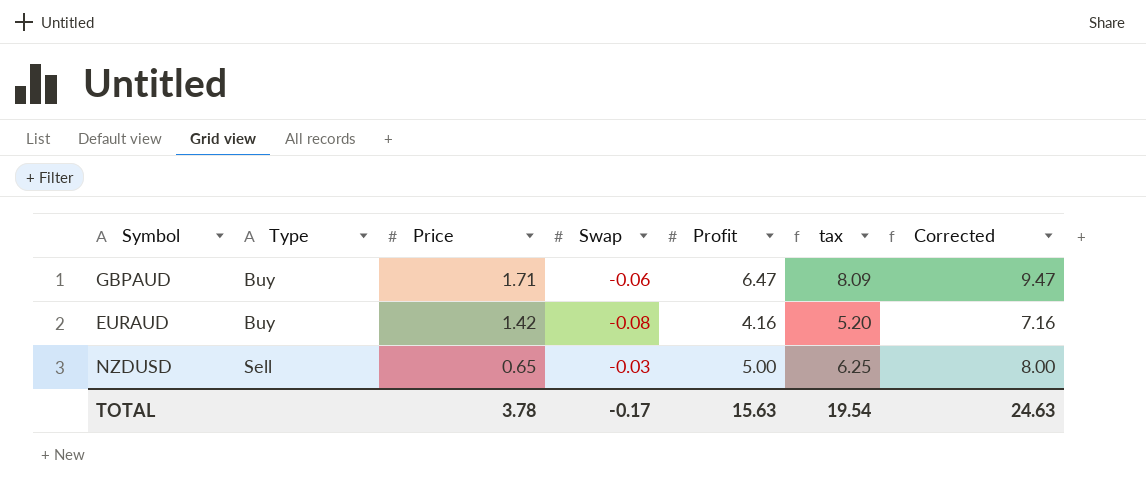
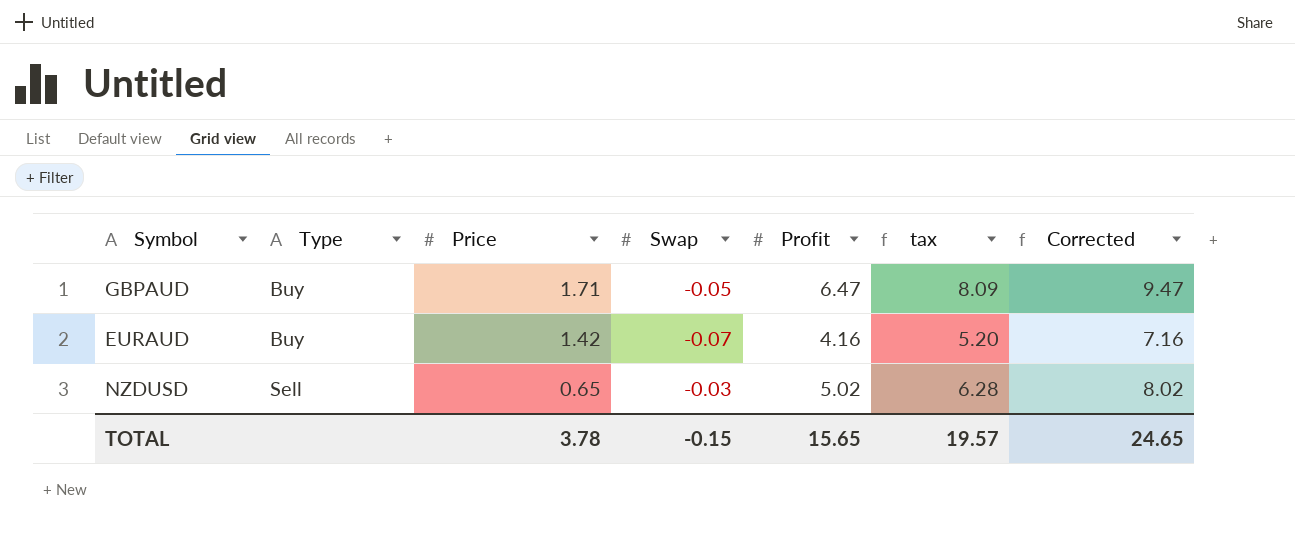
GBPAUD | Swap: -0.06 -> -0.05
EURAUD | Swap: -0.08 -> -0.07
NZDUSD | Profit: 5.00 -> 5.02
NZDUSD | tax: 6.25 -> 6.28
NZDUSD | Corrected: 8.00 -> 8.02
TOTAL | Swap: -0.17 -> -0.15
TOTAL | Profit: 15.63 -> 15.65
TOTAL | tax: 19.54 -> 19.57
TOTAL | Corrected: 24.63 -> 24.65

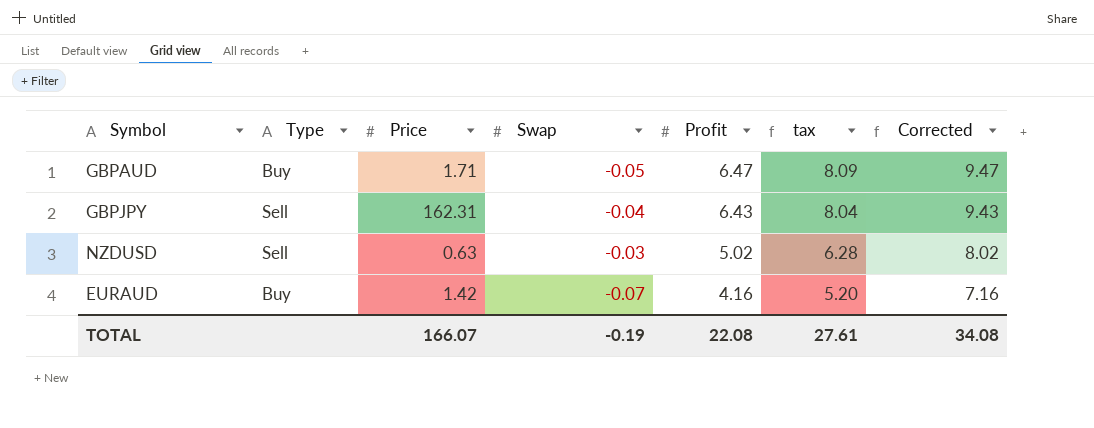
row order: Type ascending -> Profit descending
row GBPJPY: none -> Sell | 162.31 | -0.04 | 6.43 | 8.04 | 9.43
NZDUSD | Price: 0.65 -> 0.63
TOTAL | Price: 3.78 -> 166.07
TOTAL | Swap: -0.15 -> -0.19
TOTAL | Profit: 15.65 -> 22.08
TOTAL | tax: 19.57 -> 27.61
TOTAL | Corrected: 24.65 -> 34.08

